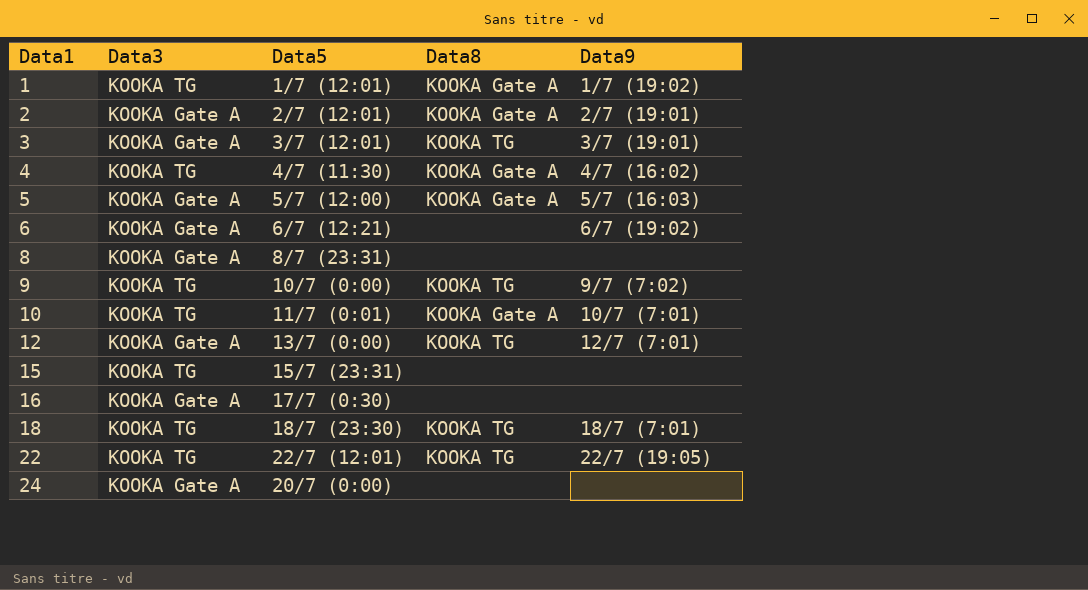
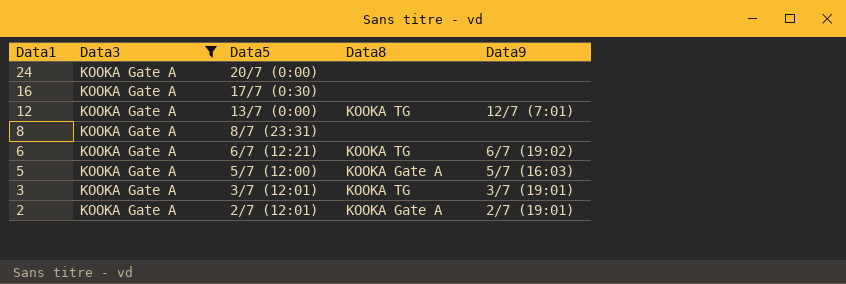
filter: none -> Data3 = KOOKA Gate A
row order: Data1 ascending -> Data1 descending
6 | Data8: none -> KOOKA TG

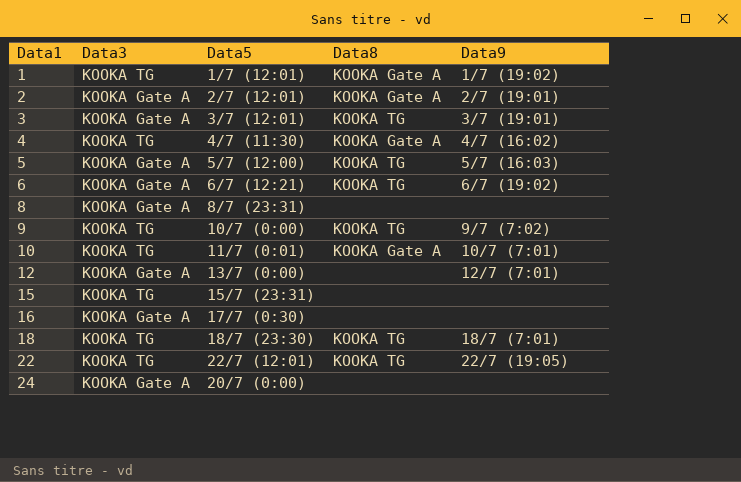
filter: Data3 = KOOKA Gate A -> none
row order: Data1 descending -> Data1 ascending
5 | Data8: KOOKA Gate A -> KOOKA TG
12 | Data8: KOOKA TG -> none

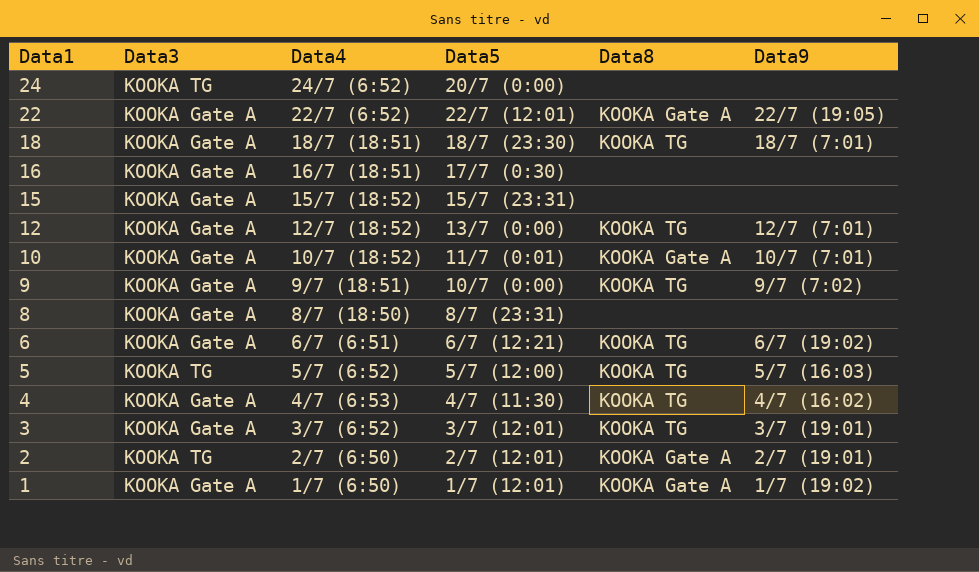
row order: Data1 ascending -> Data1 descending
column Data4 | position: none -> 3
24 | Data3: KOOKA Gate A -> KOOKA TG
22 | Data3: KOOKA TG -> KOOKA Gate A
22 | Data8: KOOKA TG -> KOOKA Gate A
18 | Data3: KOOKA TG -> KOOKA Gate A
15 | Data3: KOOKA TG -> KOOKA Gate A
12 | Data8: none -> KOOKA TG
10 | Data3: KOOKA TG -> KOOKA Gate A
9 | Data3: KOOKA TG -> KOOKA Gate A
5 | Data3: KOOKA Gate A -> KOOKA TG
4 | Data3: KOOKA TG -> KOOKA Gate A
4 | Data8: KOOKA Gate A -> KOOKA TG
2 | Data3: KOOKA Gate A -> KOOKA TG
1 | Data3: KOOKA TG -> KOOKA Gate A

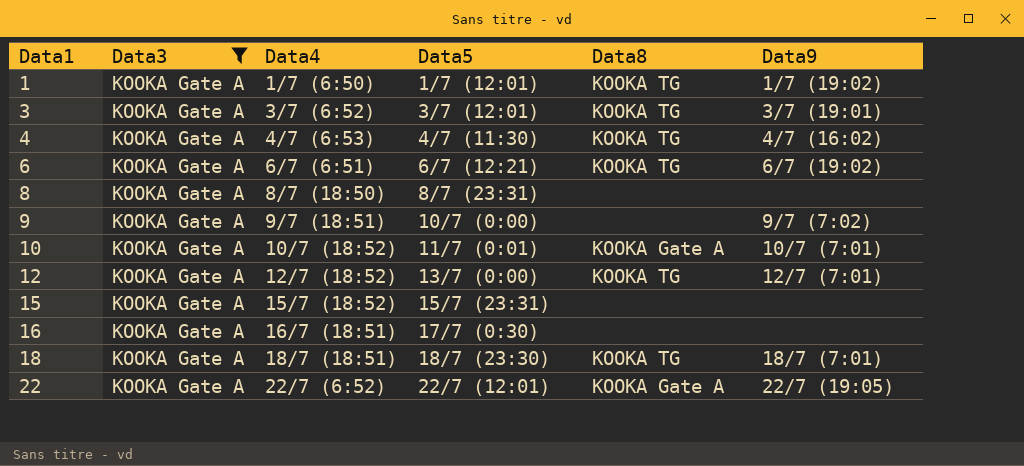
filter: none -> Data3 = KOOKA Gate A
row order: Data1 descending -> Data1 ascending
1 | Data8: KOOKA Gate A -> KOOKA TG
9 | Data8: KOOKA TG -> none

